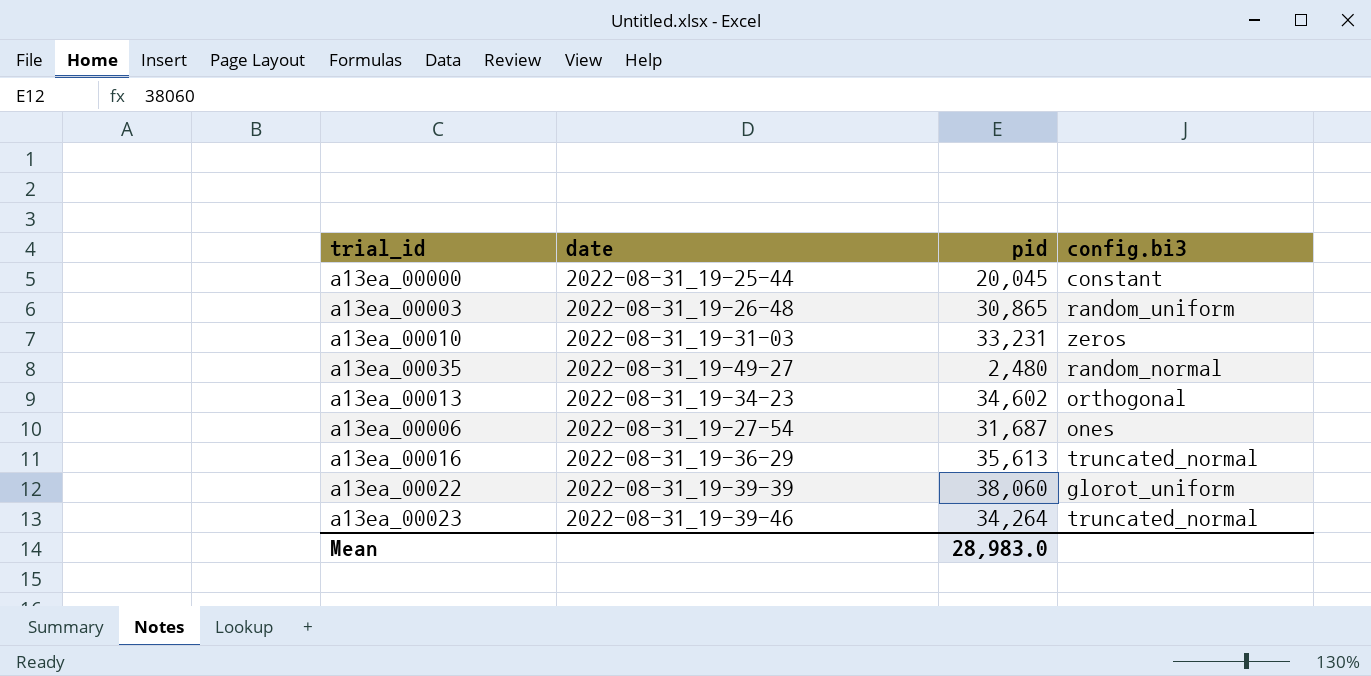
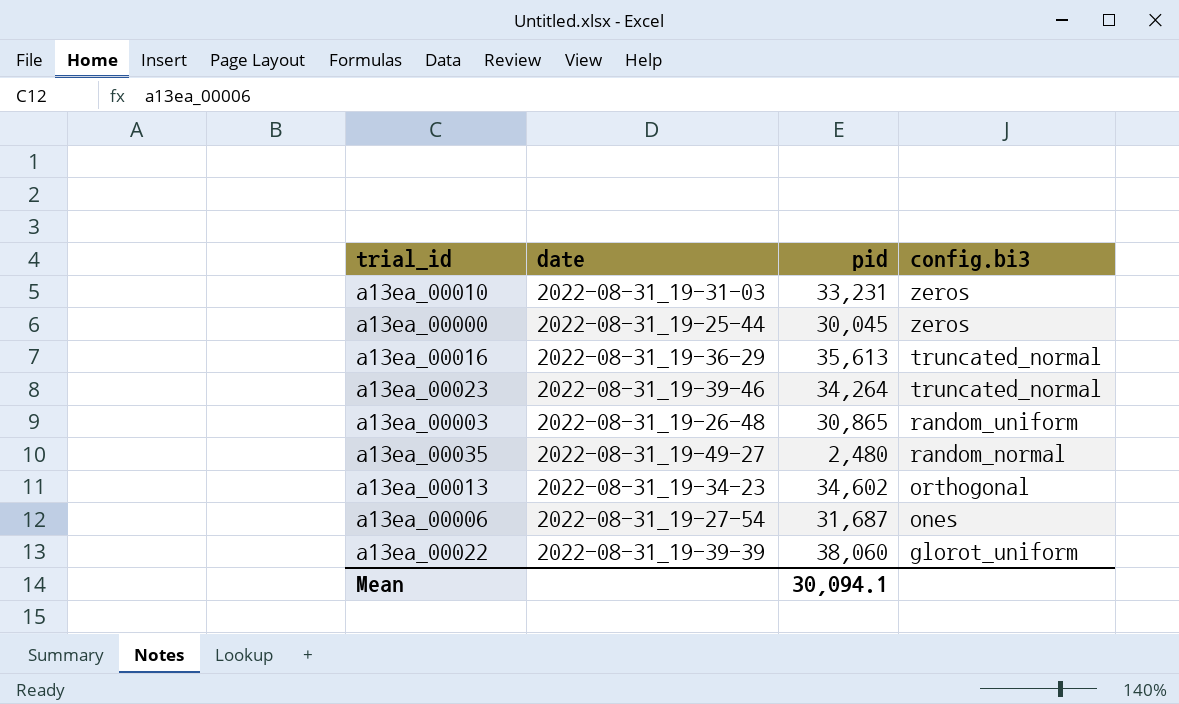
row order: none -> config.bi3 descending
a13ea_00000 | pid: 20,045 -> 30,045
a13ea_00000 | config.bi3: constant -> zeros
Mean | pid: 28,983.0 -> 30,094.1

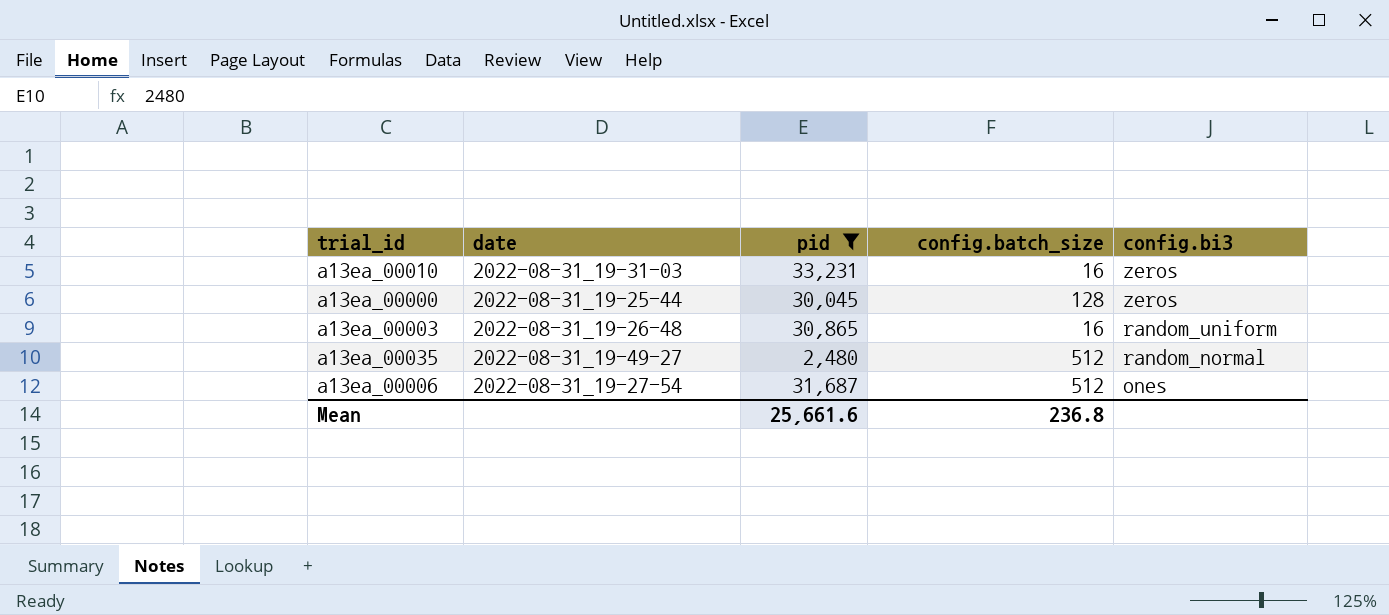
filter: none -> pid <= 33,231
column config.batch_size | position: none -> 4
Mean | pid: 30,094.1 -> 25,661.6

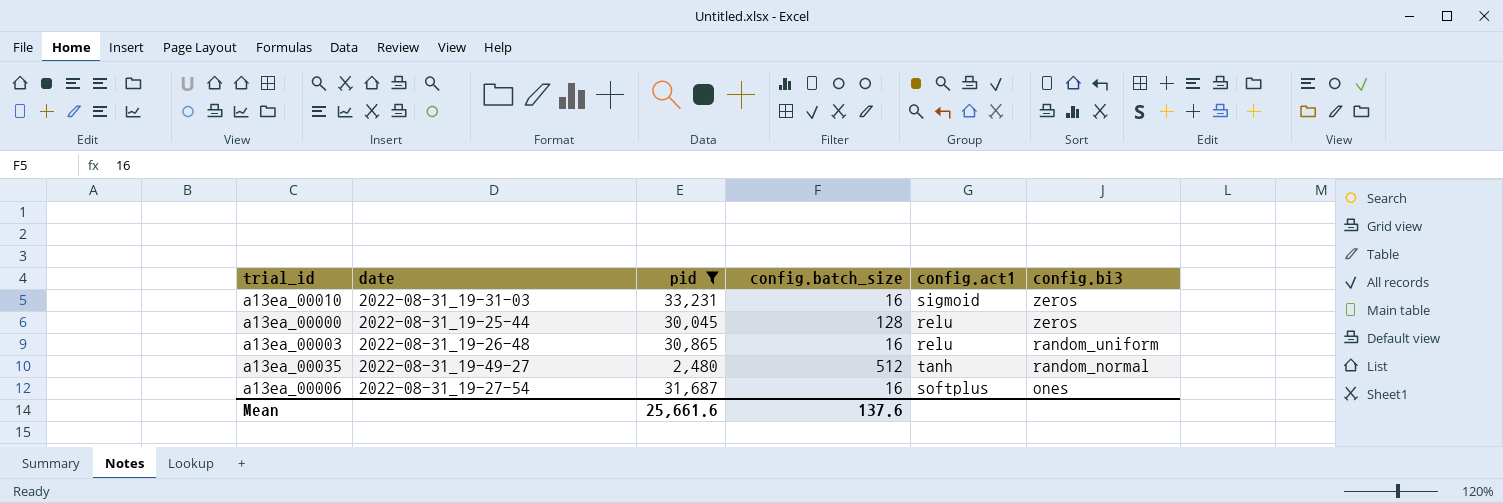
column config.act1 | position: none -> 5
a13ea_00006 | config.batch_size: 512 -> 16
Mean | config.batch_size: 236.8 -> 137.6

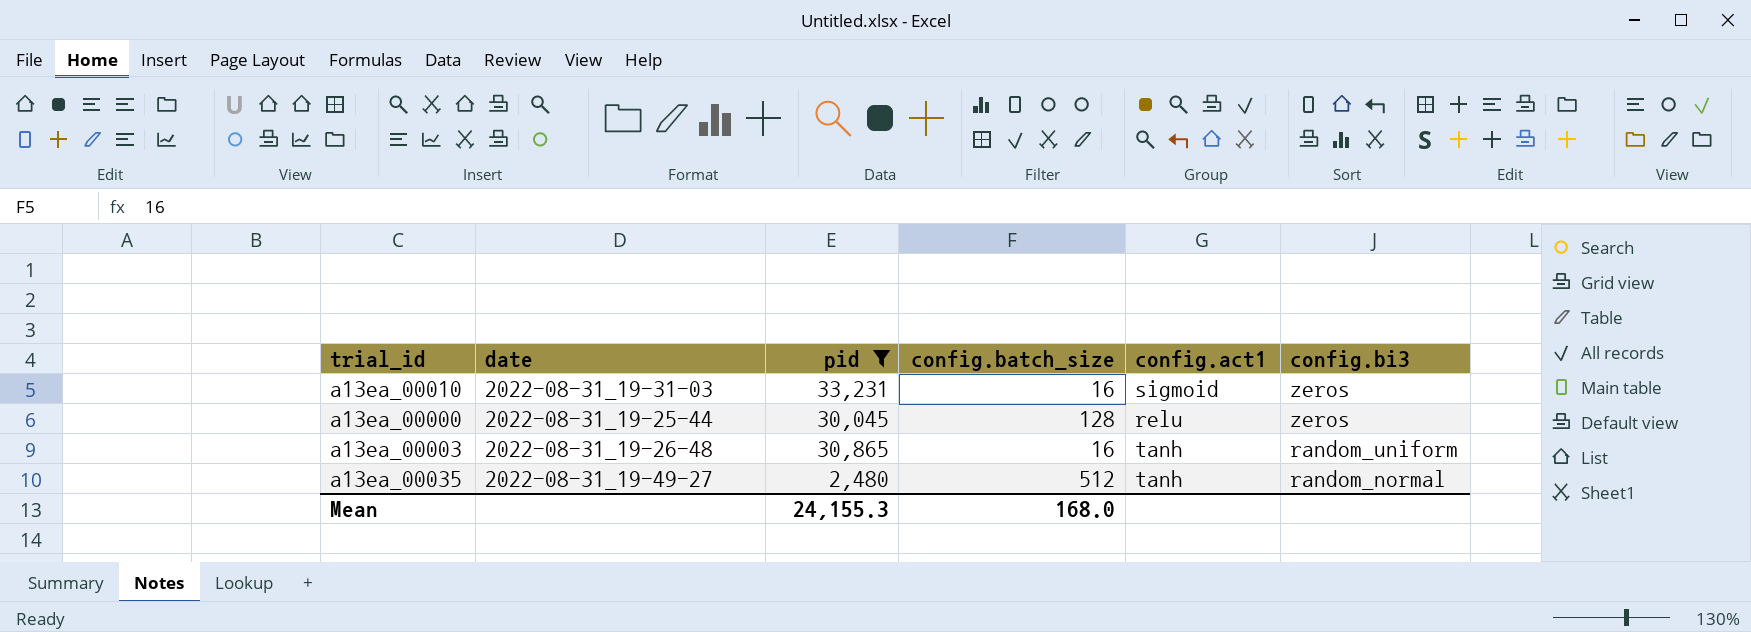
row a13ea_00006: 2022-08-31_19-27-54 | 31,687 | 16 | softplus | ones -> none
a13ea_00003 | config.act1: relu -> tanh
Mean | pid: 25,661.6 -> 24,155.3
Mean | config.batch_size: 137.6 -> 168.0

